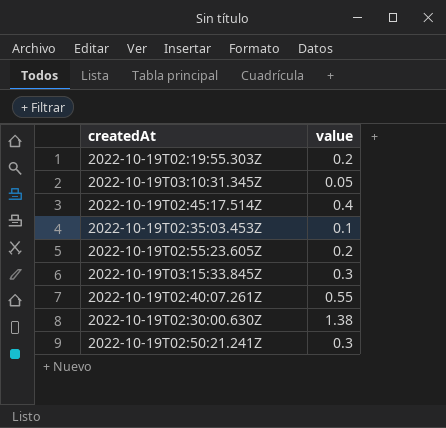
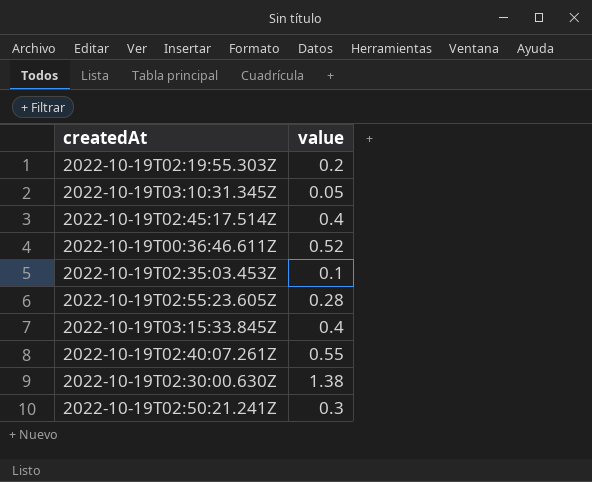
row 2022-10-19T00:36:46.611Z: none -> 0.52
2022-10-19T02:55:23.605Z | value: 0.2 -> 0.28
2022-10-19T03:15:33.845Z | value: 0.3 -> 0.4

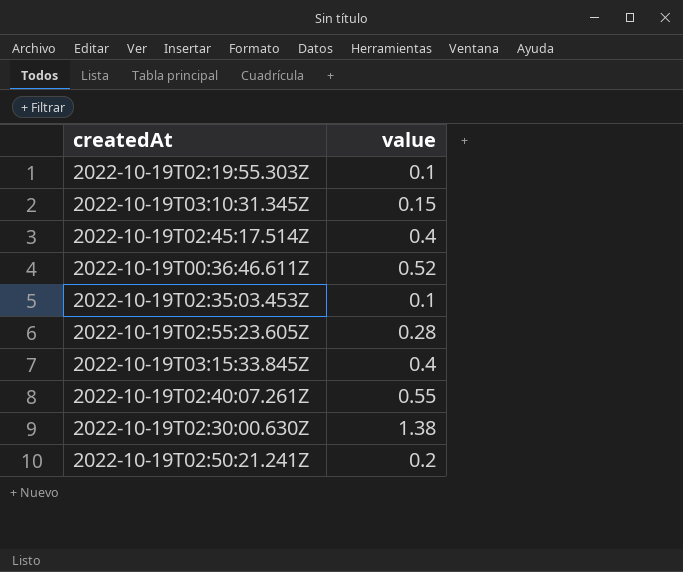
2022-10-19T02:19:55.303Z | value: 0.2 -> 0.1
2022-10-19T03:10:31.345Z | value: 0.05 -> 0.15
2022-10-19T02:50:21.241Z | value: 0.3 -> 0.2

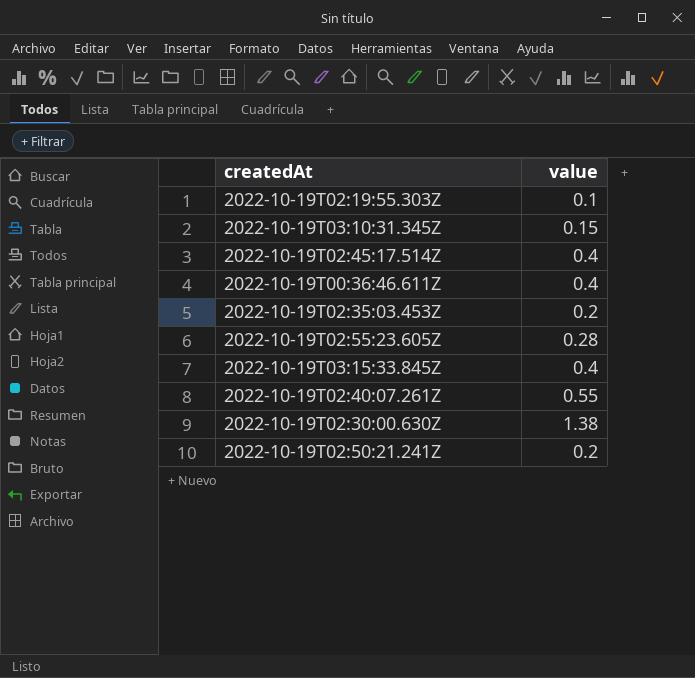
2022-10-19T00:36:46.611Z | value: 0.52 -> 0.4
2022-10-19T02:35:03.453Z | value: 0.1 -> 0.2

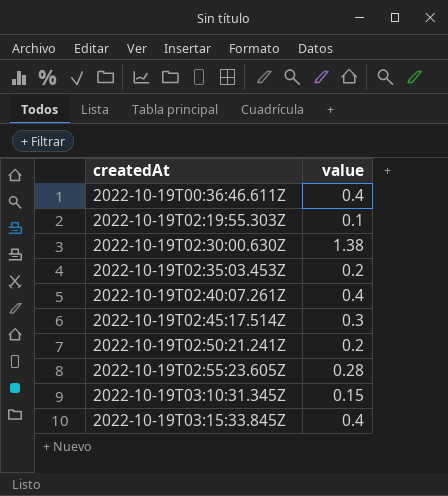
row order: none -> createdAt ascending
2022-10-19T02:40:07.261Z | value: 0.55 -> 0.4
2022-10-19T02:45:17.514Z | value: 0.4 -> 0.3

